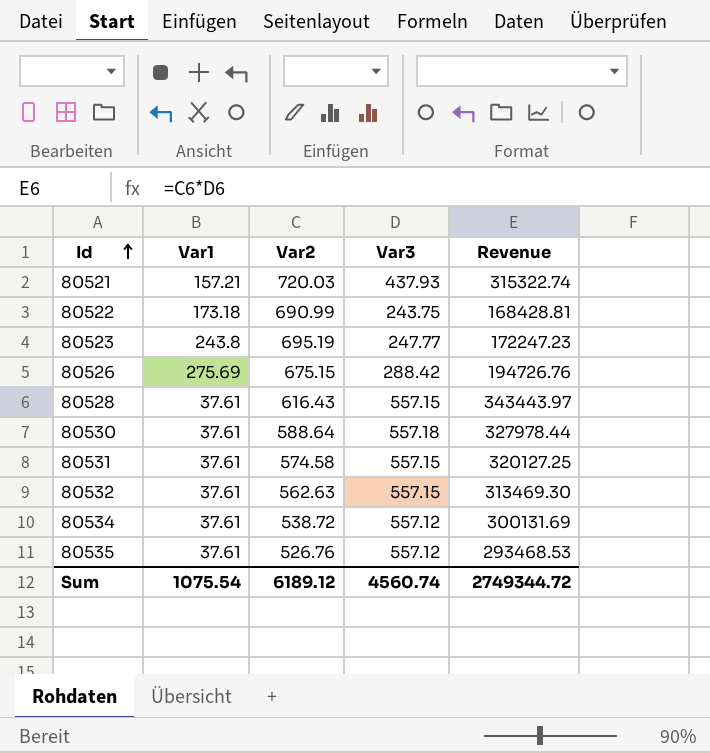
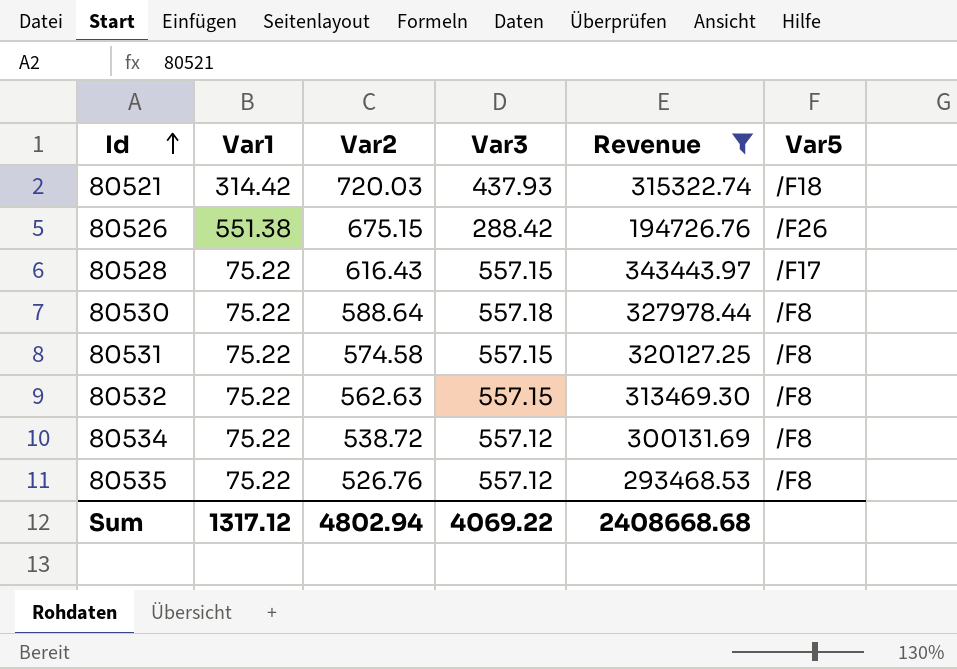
filter: none -> Revenue >= 194726.76
column Var5 | position: none -> 6
80521 | Var1: 157.21 -> 314.42
80526 | Var1: 275.69 -> 551.38
80528 | Var1: 37.61 -> 75.22
80530 | Var1: 37.61 -> 75.22
80531 | Var1: 37.61 -> 75.22
80532 | Var1: 37.61 -> 75.22
80534 | Var1: 37.61 -> 75.22
80535 | Var1: 37.61 -> 75.22
Sum | Var1: 1075.54 -> 1317.12
Sum | Var2: 6189.12 -> 4802.94
Sum | Var3: 4560.74 -> 4069.22
Sum | Revenue: 2749344.72 -> 2408668.68

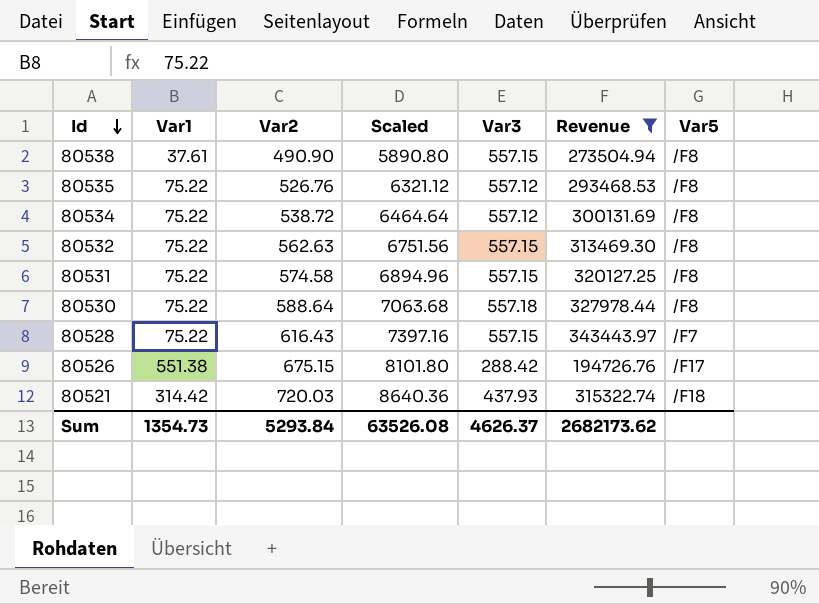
row order: Id ascending -> Id descending
column Scaled | formula: none -> [Var2] * 12
row 80538: none -> 37.61 | 490.90 | 5890.80 | 557.15 | 273504.94 | /F8
80528 | Var5: /F17 -> /F7
80526 | Var5: /F26 -> /F17
Sum | Var1: 1317.12 -> 1354.73
Sum | Var2: 4802.94 -> 5293.84
Sum | Var3: 4069.22 -> 4626.37
Sum | Revenue: 2408668.68 -> 2682173.62

